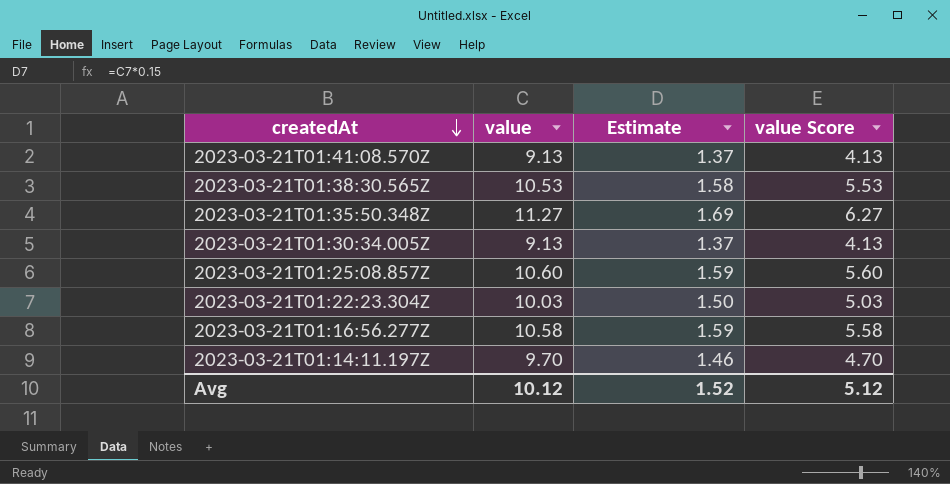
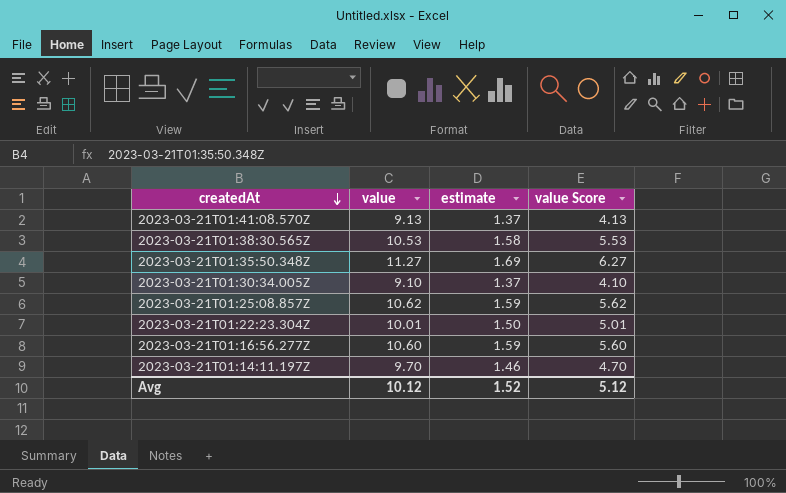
column name: Estimate -> estimate
2023-03-21T01:30:34.005Z | value: 9.13 -> 9.10
2023-03-21T01:30:34.005Z | value Score: 4.13 -> 4.10
2023-03-21T01:25:08.857Z | value: 10.60 -> 10.62
2023-03-21T01:25:08.857Z | value Score: 5.60 -> 5.62
2023-03-21T01:22:23.304Z | value: 10.03 -> 10.01
2023-03-21T01:22:23.304Z | value Score: 5.03 -> 5.01
2023-03-21T01:16:56.277Z | value: 10.58 -> 10.60
2023-03-21T01:16:56.277Z | value Score: 5.58 -> 5.60

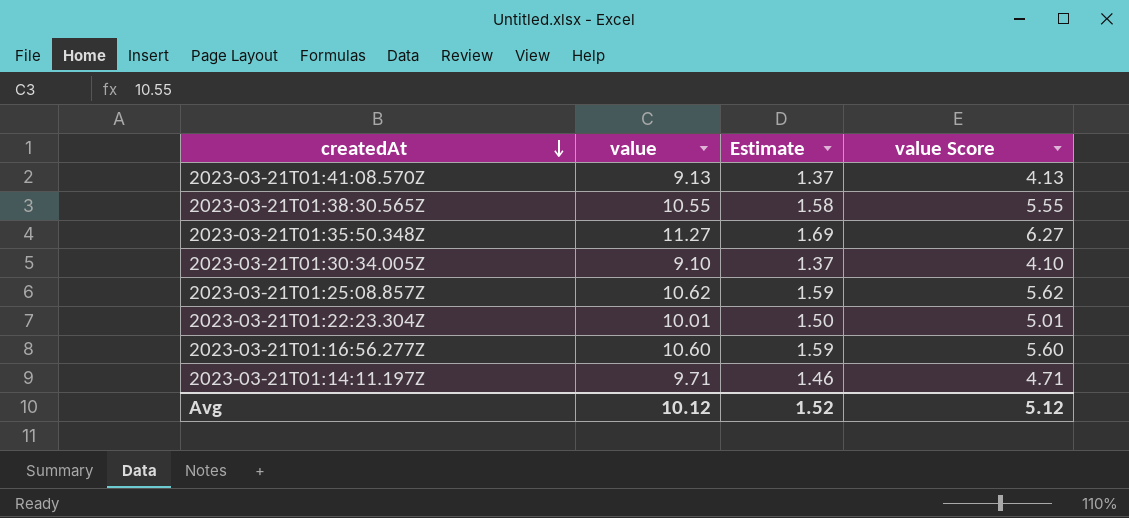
column name: estimate -> Estimate
2023-03-21T01:38:30.565Z | value: 10.53 -> 10.55
2023-03-21T01:38:30.565Z | value Score: 5.53 -> 5.55
2023-03-21T01:14:11.197Z | value: 9.70 -> 9.71
2023-03-21T01:14:11.197Z | value Score: 4.70 -> 4.71

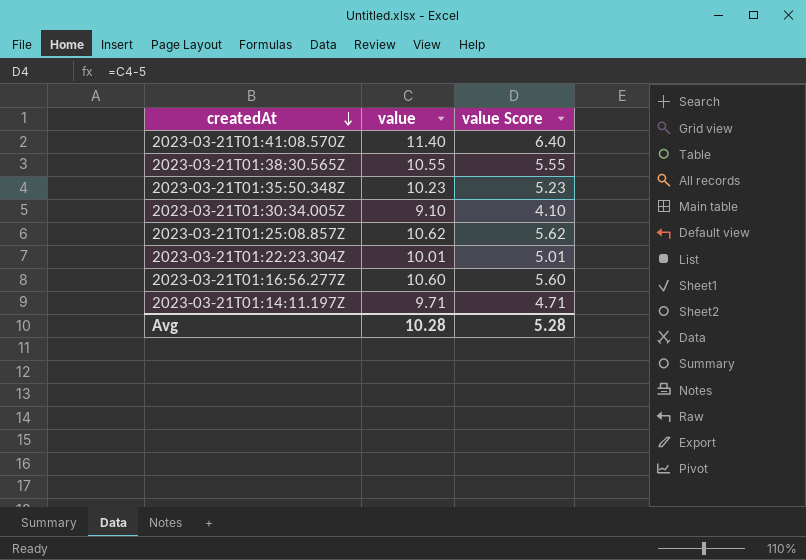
column Estimate | formula: [value] * 0.15 -> none
2023-03-21T01:41:08.570Z | value: 9.13 -> 11.40
2023-03-21T01:41:08.570Z | value Score: 4.13 -> 6.40
2023-03-21T01:35:50.348Z | value: 11.27 -> 10.23
2023-03-21T01:35:50.348Z | value Score: 6.27 -> 5.23
Avg | value: 10.12 -> 10.28
Avg | value Score: 5.12 -> 5.28

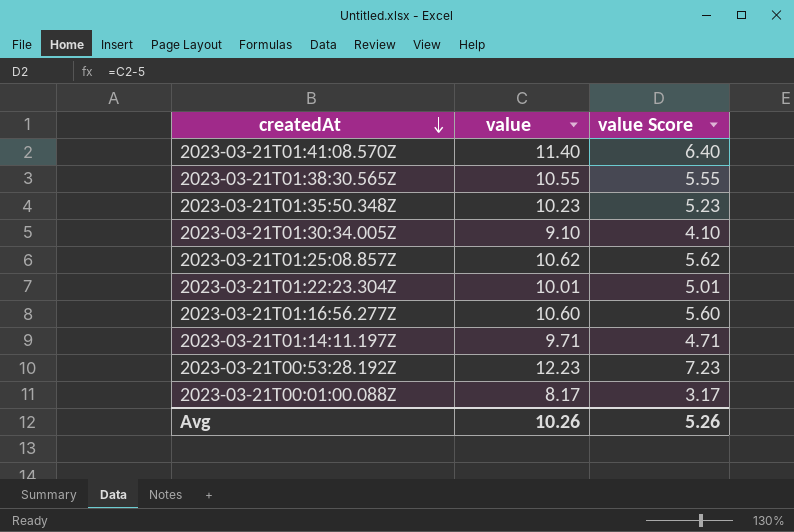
row 2023-03-21T00:53:28.192Z: none -> 12.23 | 7.23
row 2023-03-21T00:01:00.088Z: none -> 8.17 | 3.17
Avg | value: 10.28 -> 10.26
Avg | value Score: 5.28 -> 5.26

